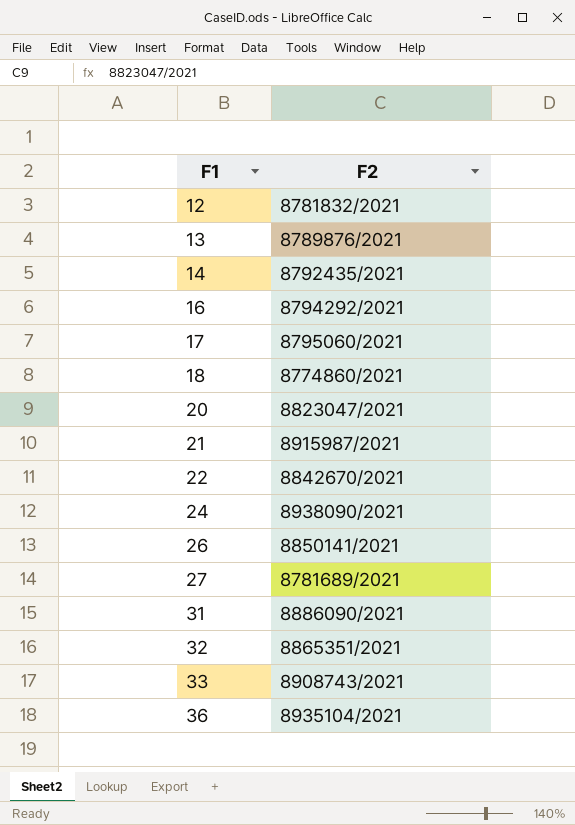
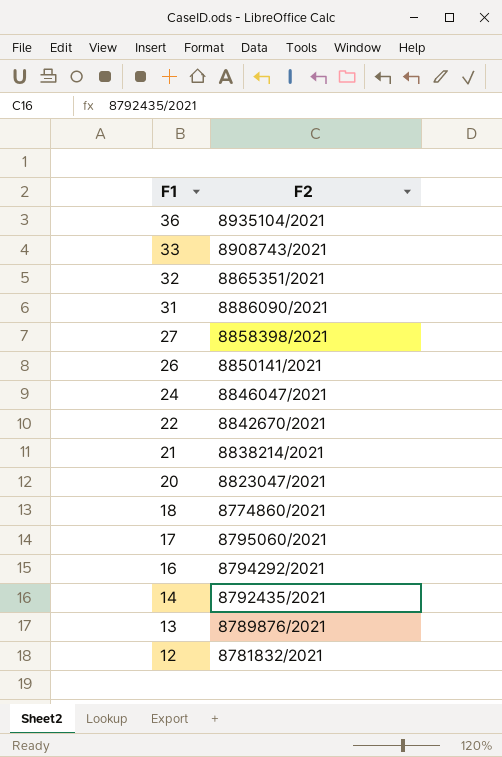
row order: F1 ascending -> F1 descending
27 | F2: 8781689/2021 -> 8858398/2021
24 | F2: 8938090/2021 -> 8846047/2021
21 | F2: 8915987/2021 -> 8838214/2021

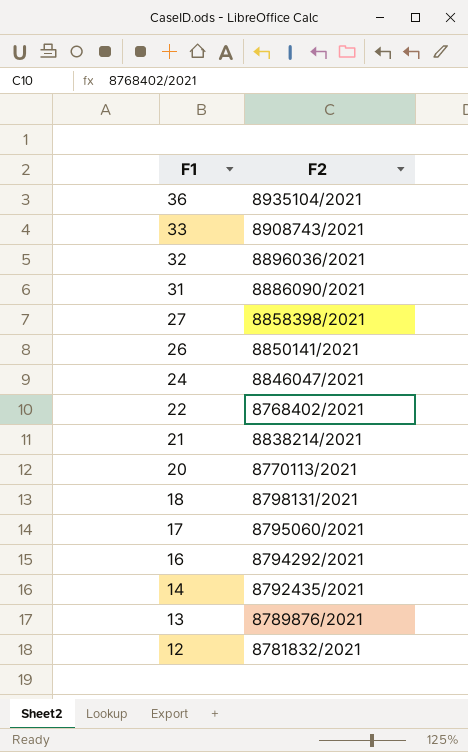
32 | F2: 8865351/2021 -> 8896036/2021
22 | F2: 8842670/2021 -> 8768402/2021
20 | F2: 8823047/2021 -> 8770113/2021
18 | F2: 8774860/2021 -> 8798131/2021

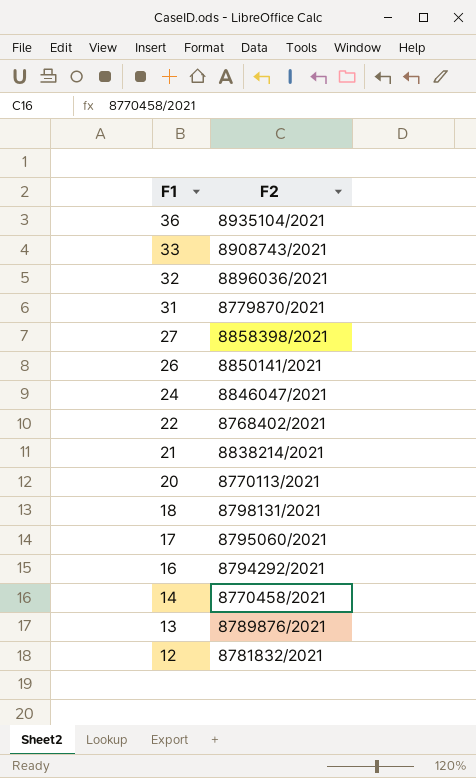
31 | F2: 8886090/2021 -> 8779870/2021
14 | F2: 8792435/2021 -> 8770458/2021

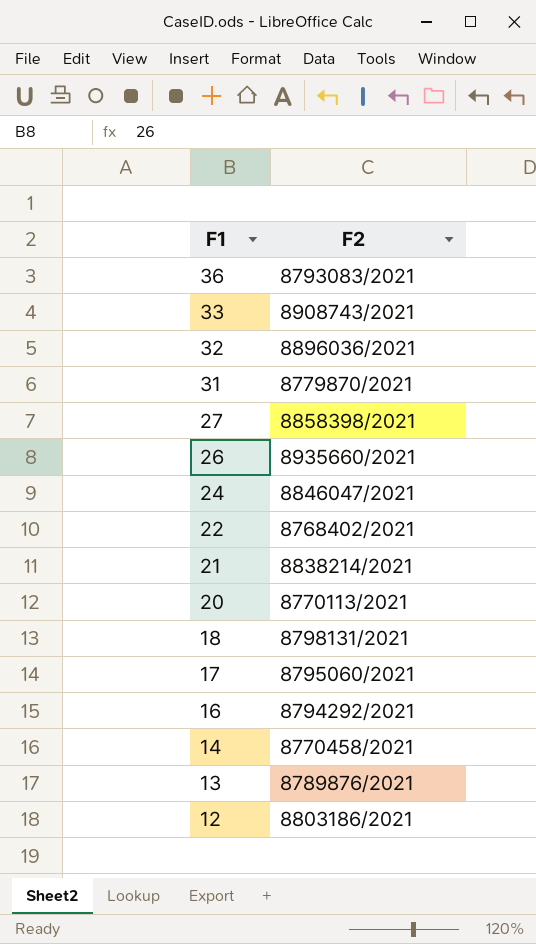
36 | F2: 8935104/2021 -> 8793083/2021
26 | F2: 8850141/2021 -> 8935660/2021
12 | F2: 8781832/2021 -> 8803186/2021

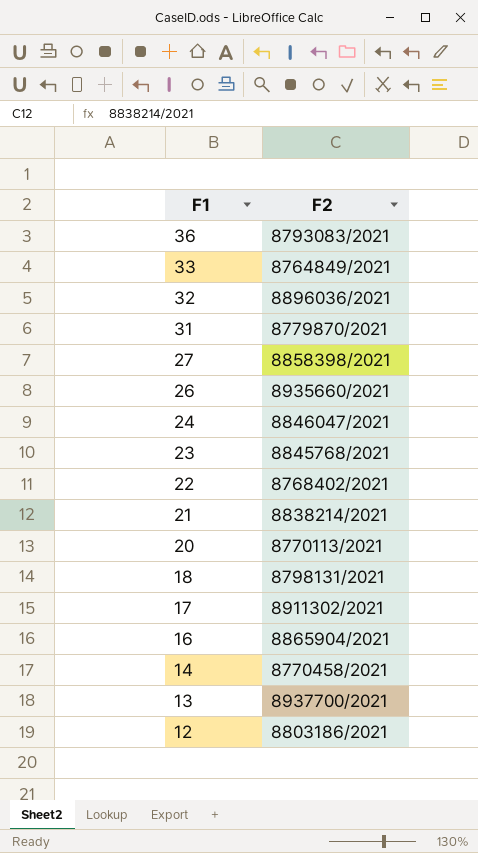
33 | F2: 8908743/2021 -> 8764849/2021
row 23: none -> 8845768/2021
17 | F2: 8795060/2021 -> 8911302/2021
16 | F2: 8794292/2021 -> 8865904/2021
13 | F2: 8789876/2021 -> 8937700/2021

